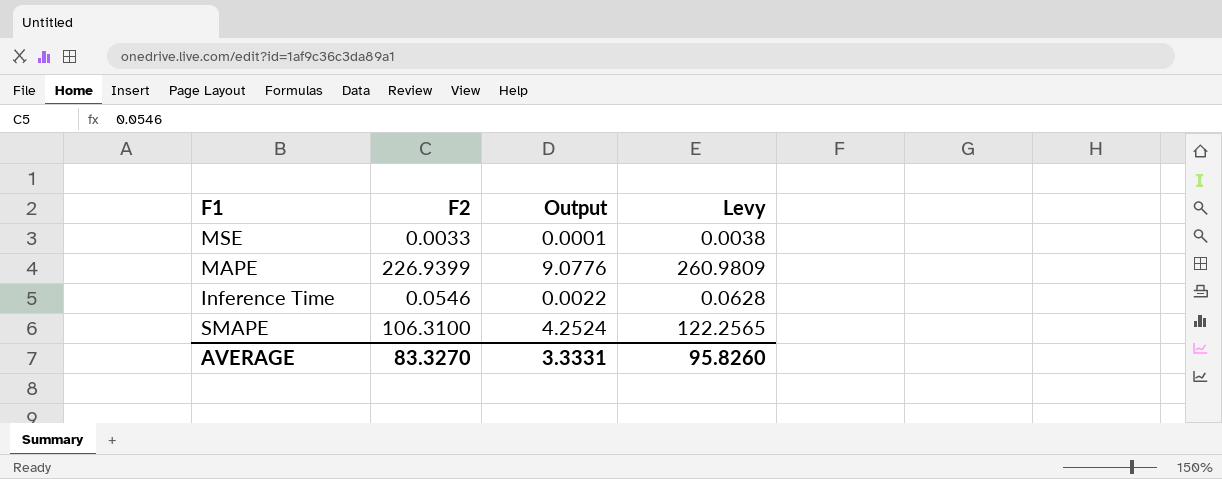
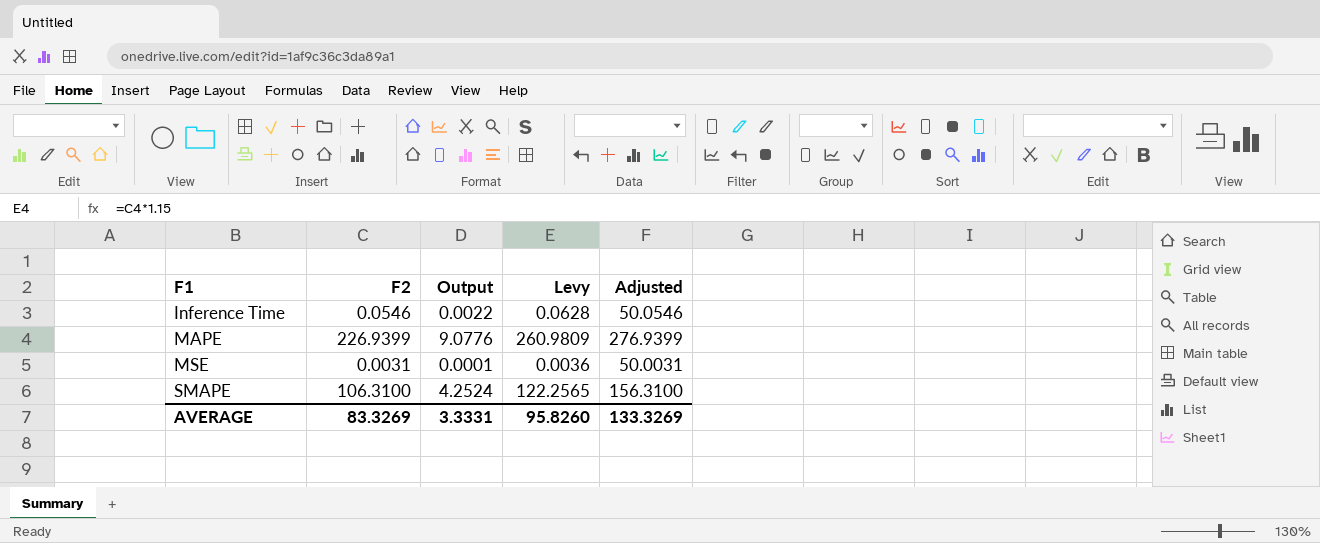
row order: none -> F1 ascending
column Adjusted | formula: none -> [F2] + 50
MSE | F2: 0.0033 -> 0.0031
MSE | Levy: 0.0038 -> 0.0036
AVERAGE | F2: 83.3270 -> 83.3269

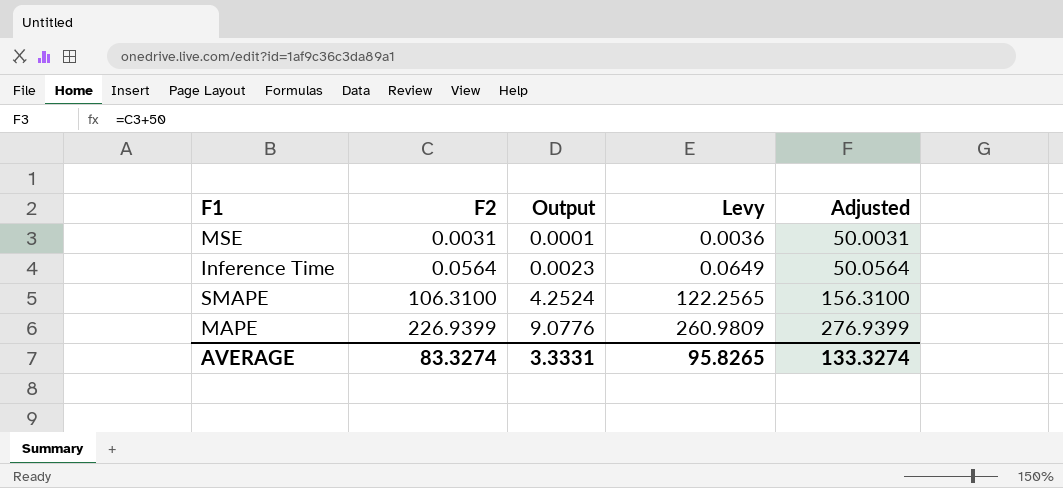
row order: F1 ascending -> F2 ascending
Inference Time | F2: 0.0546 -> 0.0564
Inference Time | Output: 0.0022 -> 0.0023
Inference Time | Levy: 0.0628 -> 0.0649
Inference Time | Adjusted: 50.0546 -> 50.0564
AVERAGE | F2: 83.3269 -> 83.3274
AVERAGE | Levy: 95.8260 -> 95.8265
AVERAGE | Adjusted: 133.3269 -> 133.3274

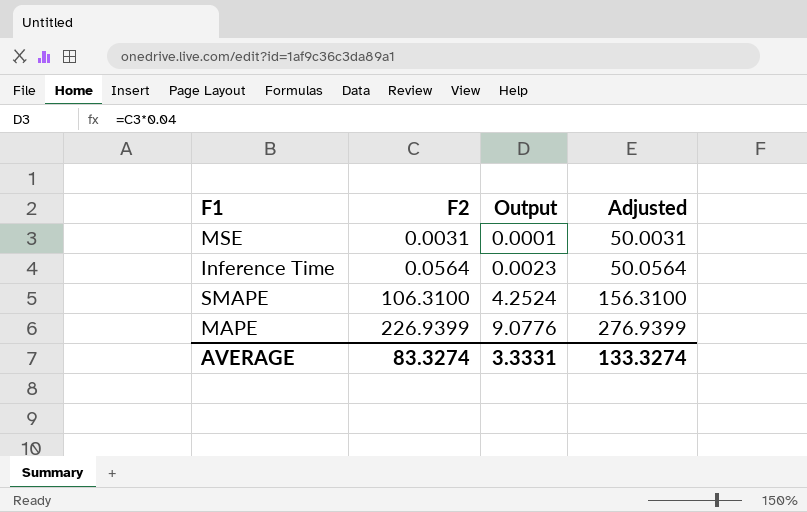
column Levy | formula: [F2] * 1.15 -> none

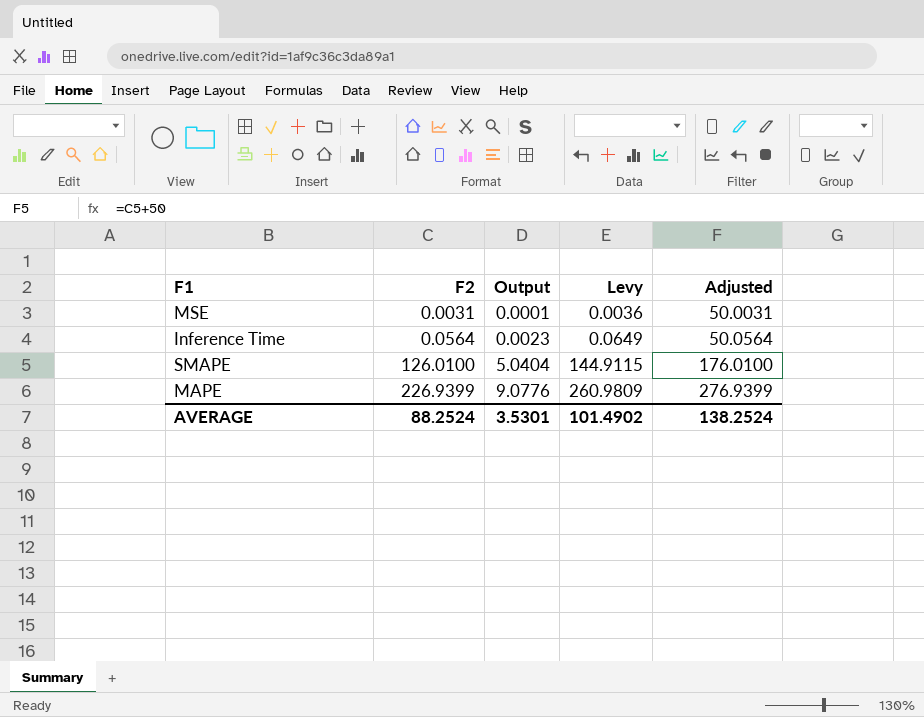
column Levy | formula: none -> [F2] * 1.15
SMAPE | F2: 106.3100 -> 126.0100
SMAPE | Output: 4.2524 -> 5.0404
SMAPE | Adjusted: 156.3100 -> 176.0100
AVERAGE | F2: 83.3274 -> 88.2524
AVERAGE | Output: 3.3331 -> 3.5301
AVERAGE | Adjusted: 133.3274 -> 138.2524

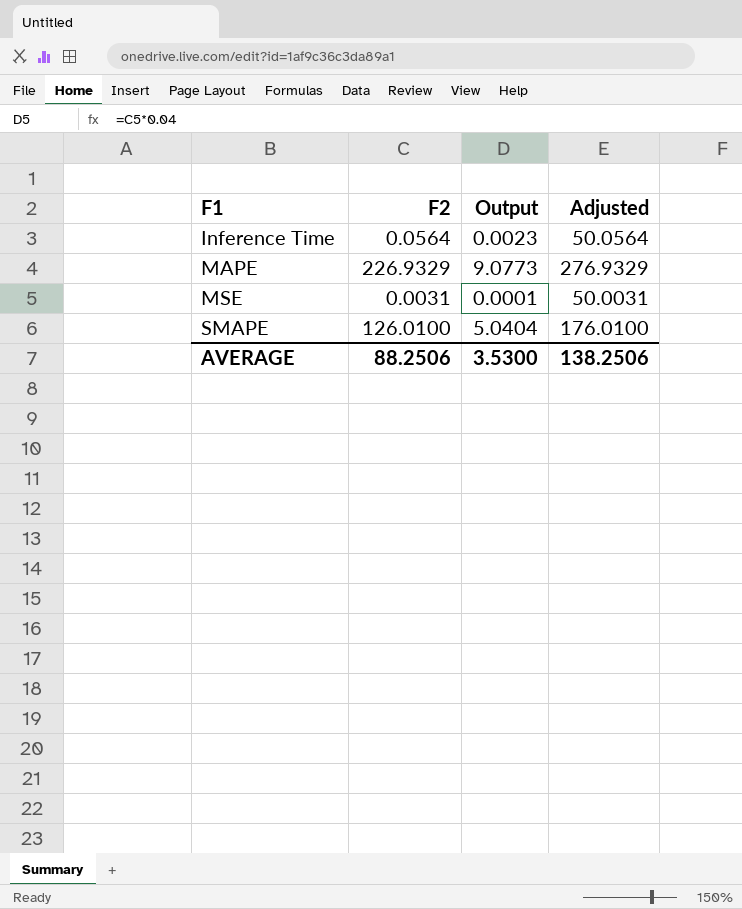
row order: F2 ascending -> F1 ascending
column Levy | formula: [F2] * 1.15 -> none
MAPE | F2: 226.9399 -> 226.9329
MAPE | Output: 9.0776 -> 9.0773
MAPE | Adjusted: 276.9399 -> 276.9329
AVERAGE | F2: 88.2524 -> 88.2506
AVERAGE | Output: 3.5301 -> 3.5300
AVERAGE | Adjusted: 138.2524 -> 138.2506

